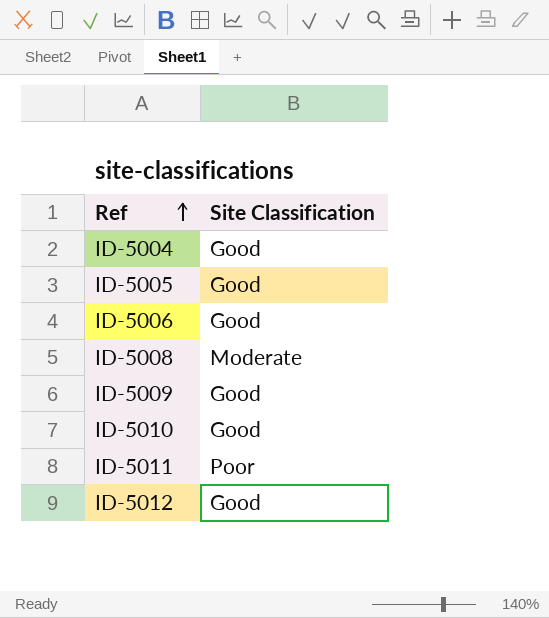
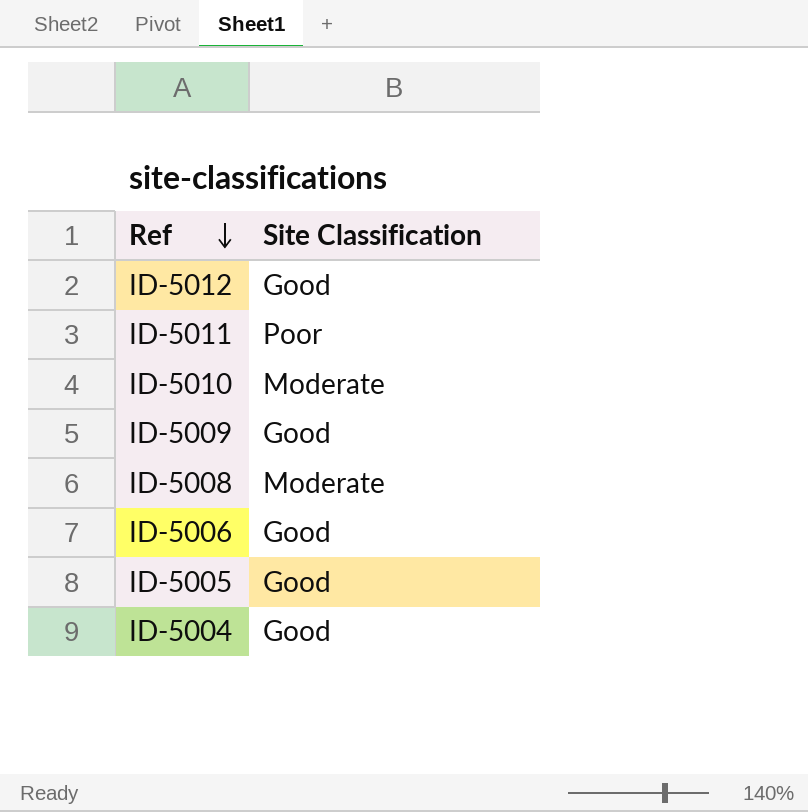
row order: Ref ascending -> Ref descending
ID-5010 | Site Classification: Good -> Moderate

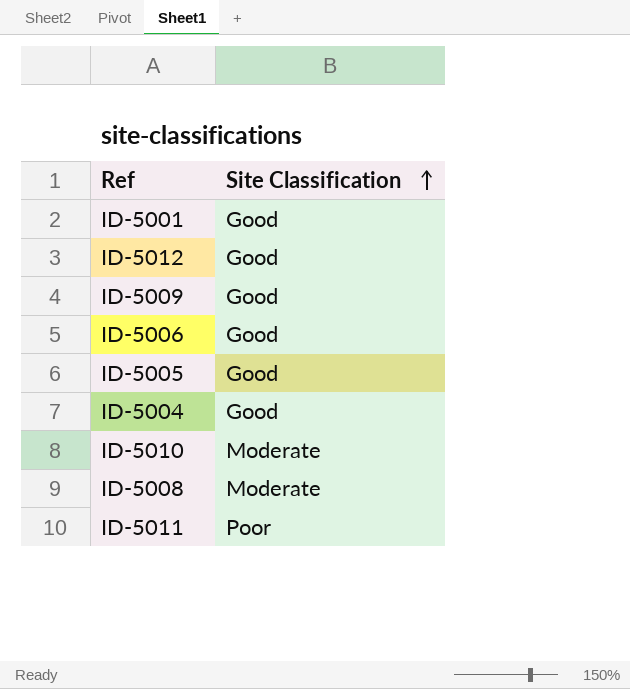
row order: Ref descending -> Site Classification ascending
row ID-5001: none -> Good

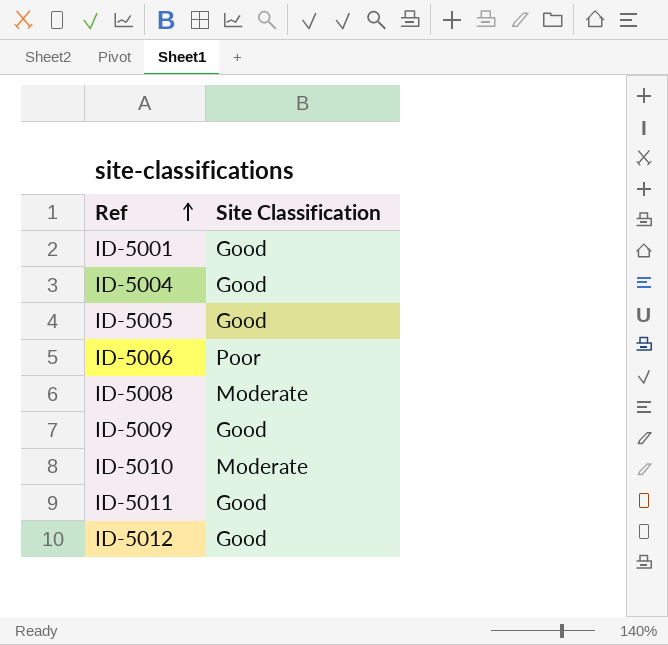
row order: Site Classification ascending -> Ref ascending
ID-5006 | Site Classification: Good -> Poor
ID-5011 | Site Classification: Poor -> Good

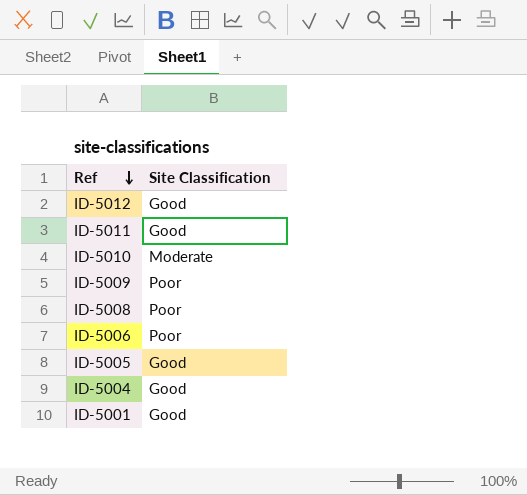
row order: Ref ascending -> Ref descending
ID-5009 | Site Classification: Good -> Poor
ID-5008 | Site Classification: Moderate -> Poor

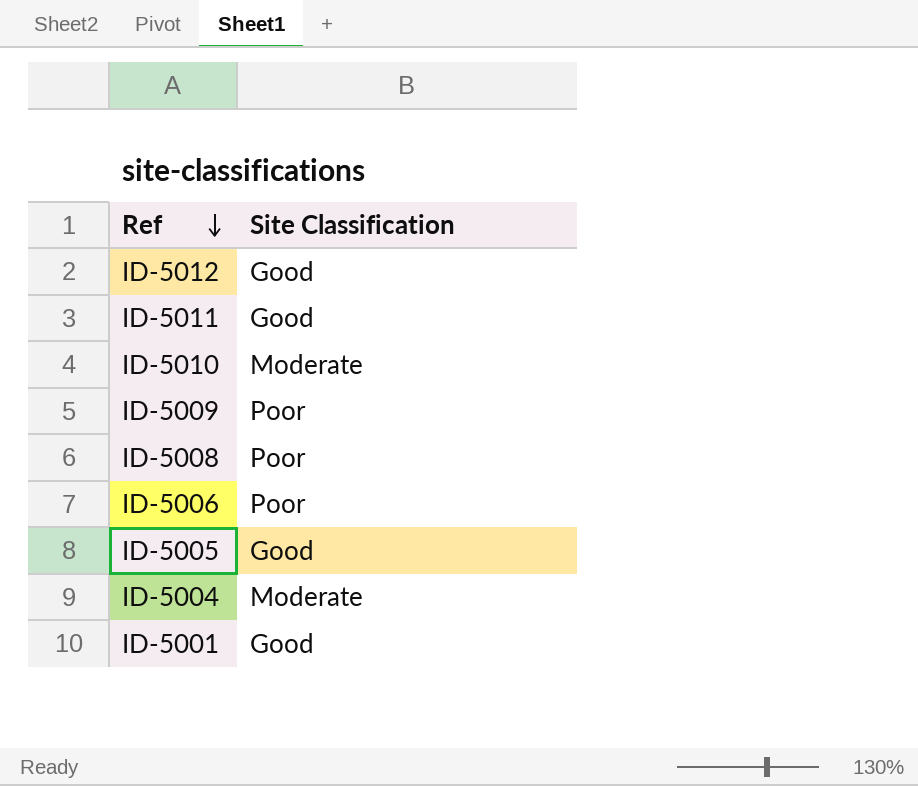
ID-5004 | Site Classification: Good -> Moderate

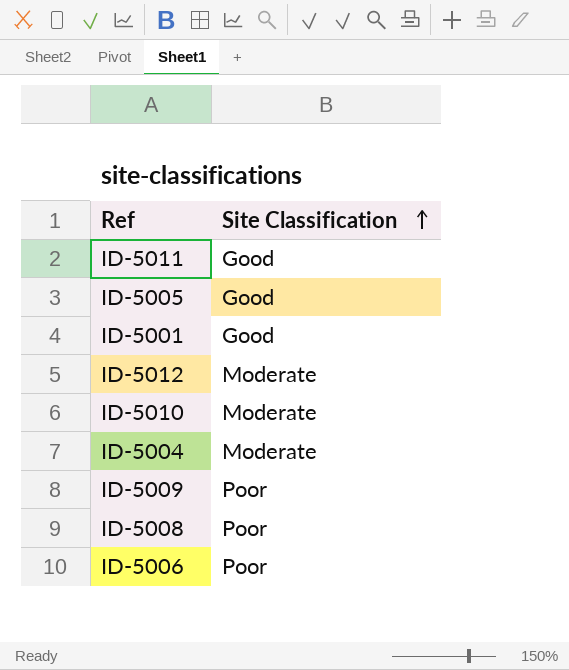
row order: Ref descending -> Site Classification ascending
ID-5012 | Site Classification: Good -> Moderate

